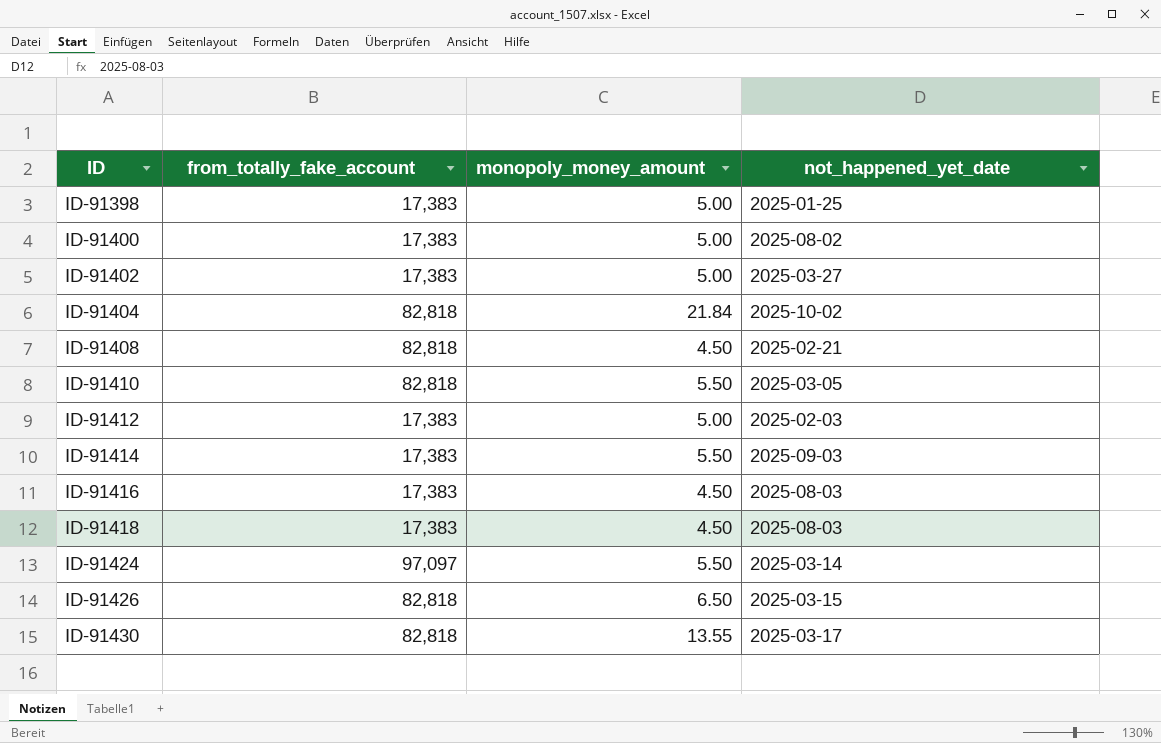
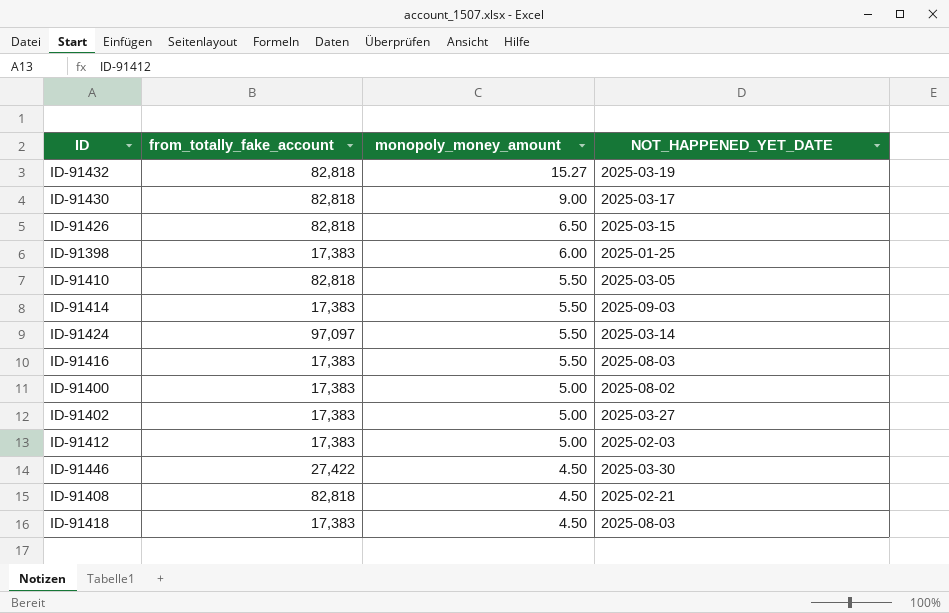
row order: ID ascending -> monopoly_money_amount descending
column name: not_happened_yet_date -> NOT_HAPPENED_YET_DATE
row ID-91404: 82,818 | 21.84 | 2025-10-02 -> none
row ID-91432: none -> 82,818 | 15.27 | 2025-03-19
ID-91430 | monopoly_money_amount: 13.55 -> 9.00
ID-91398 | monopoly_money_amount: 5.00 -> 6.00
ID-91416 | monopoly_money_amount: 4.50 -> 5.50
row ID-91446: none -> 27,422 | 4.50 | 2025-03-30

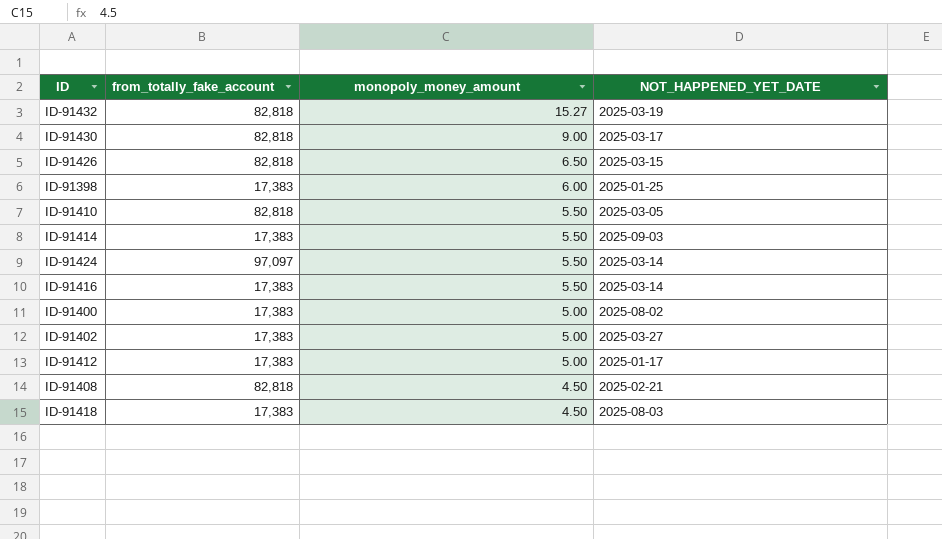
row ID-91446: 27,422 | 4.50 | 2025-03-30 -> none
ID-91416 | NOT_HAPPENED_YET_DATE: 2025-08-03 -> 2025-03-14
ID-91412 | NOT_HAPPENED_YET_DATE: 2025-02-03 -> 2025-01-17

